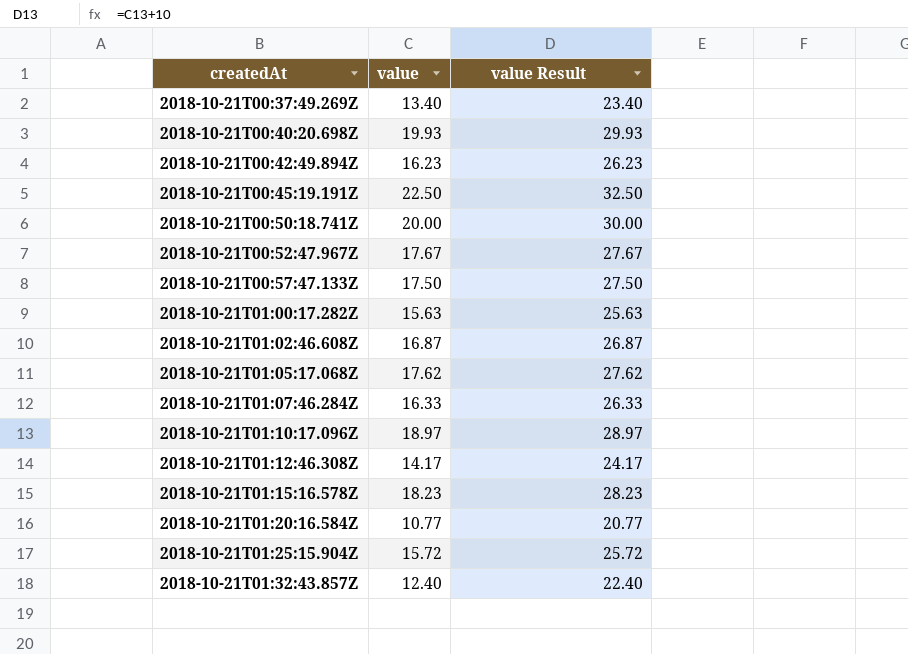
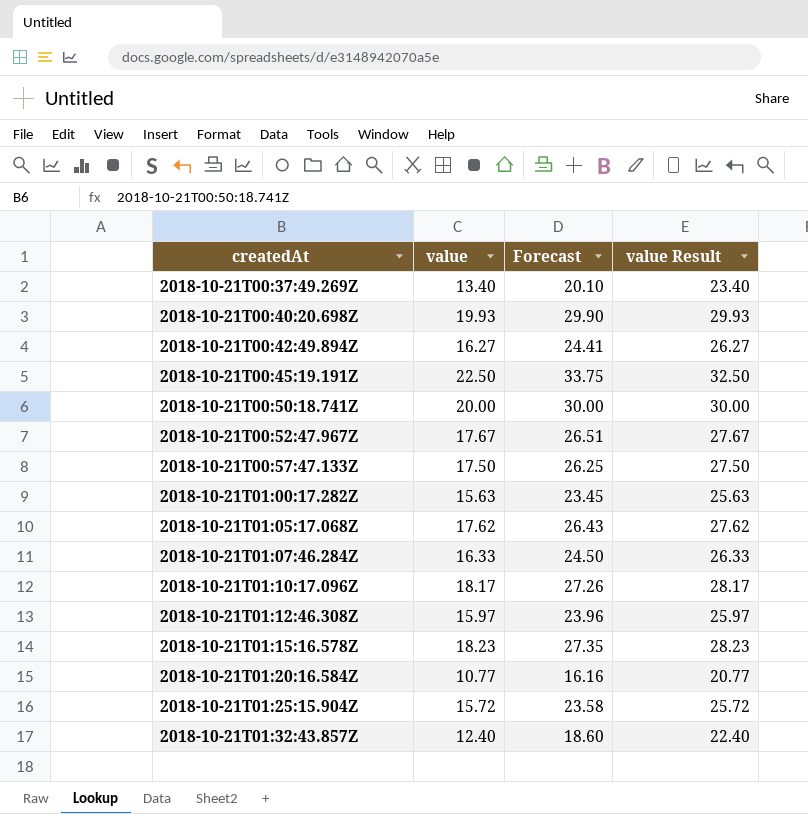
column Forecast | formula: none -> [value] * 1.5
row 2018-10-21T01:02:46.608Z: 16.87 | 26.87 -> none
2018-10-21T00:42:49.894Z | value: 16.23 -> 16.27
2018-10-21T00:42:49.894Z | value Result: 26.23 -> 26.27
2018-10-21T01:10:17.096Z | value: 18.97 -> 18.17
2018-10-21T01:10:17.096Z | value Result: 28.97 -> 28.17
2018-10-21T01:12:46.308Z | value: 14.17 -> 15.97
2018-10-21T01:12:46.308Z | value Result: 24.17 -> 25.97

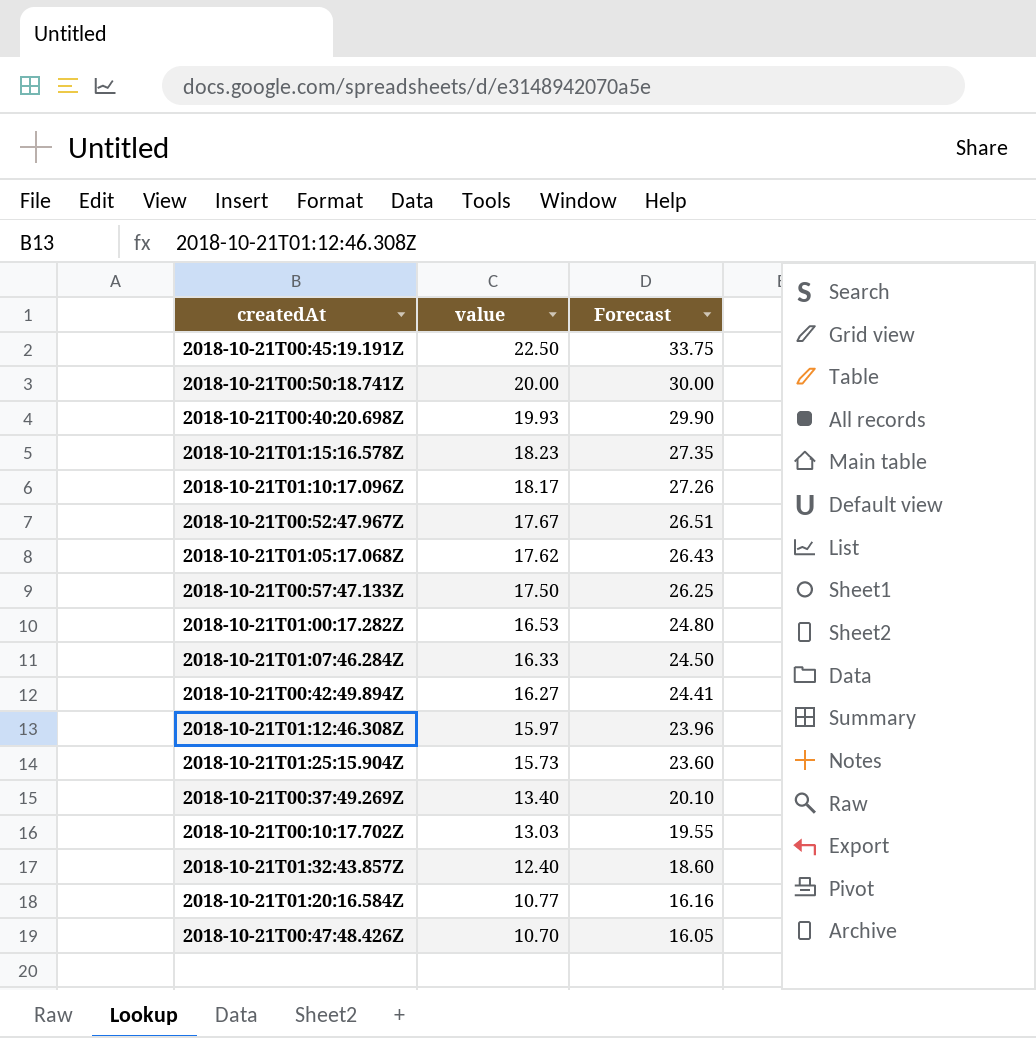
row order: createdAt ascending -> value descending
column value Result | formula: [value] + 10 -> none
2018-10-21T01:00:17.282Z | value: 15.63 -> 16.53
2018-10-21T01:00:17.282Z | Forecast: 23.45 -> 24.80
2018-10-21T01:25:15.904Z | value: 15.72 -> 15.73
2018-10-21T01:25:15.904Z | Forecast: 23.58 -> 23.60
row 2018-10-21T00:10:17.702Z: none -> 13.03 | 19.55
row 2018-10-21T00:47:48.426Z: none -> 10.70 | 16.05

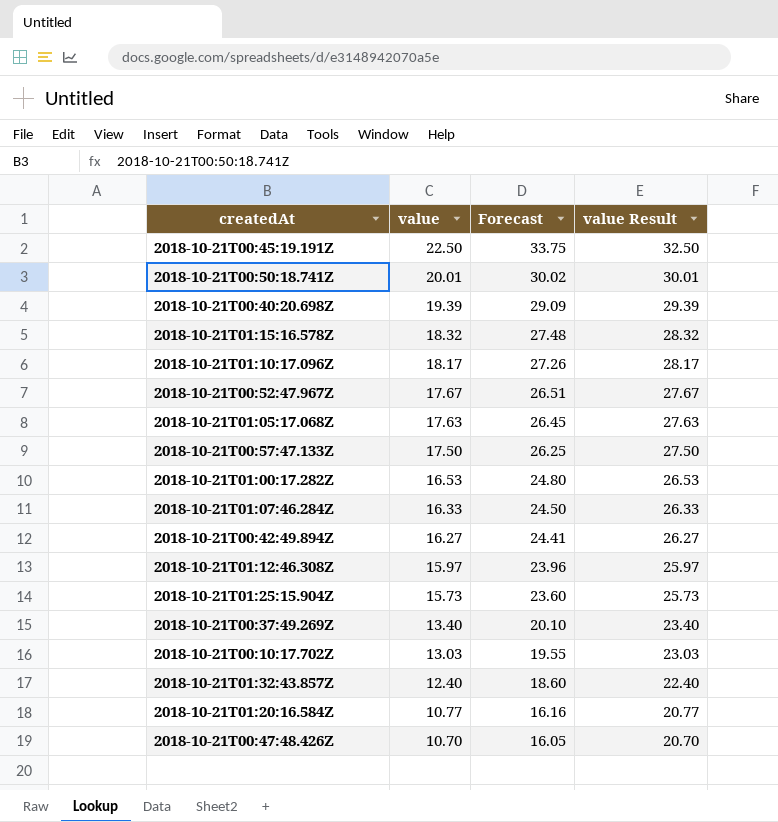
column value Result | formula: none -> [value] + 10
2018-10-21T00:50:18.741Z | value: 20.00 -> 20.01
2018-10-21T00:50:18.741Z | Forecast: 30.00 -> 30.02
2018-10-21T00:40:20.698Z | value: 19.93 -> 19.39
2018-10-21T00:40:20.698Z | Forecast: 29.90 -> 29.09
2018-10-21T01:15:16.578Z | value: 18.23 -> 18.32
2018-10-21T01:15:16.578Z | Forecast: 27.35 -> 27.48
2018-10-21T01:05:17.068Z | value: 17.62 -> 17.63
2018-10-21T01:05:17.068Z | Forecast: 26.43 -> 26.45

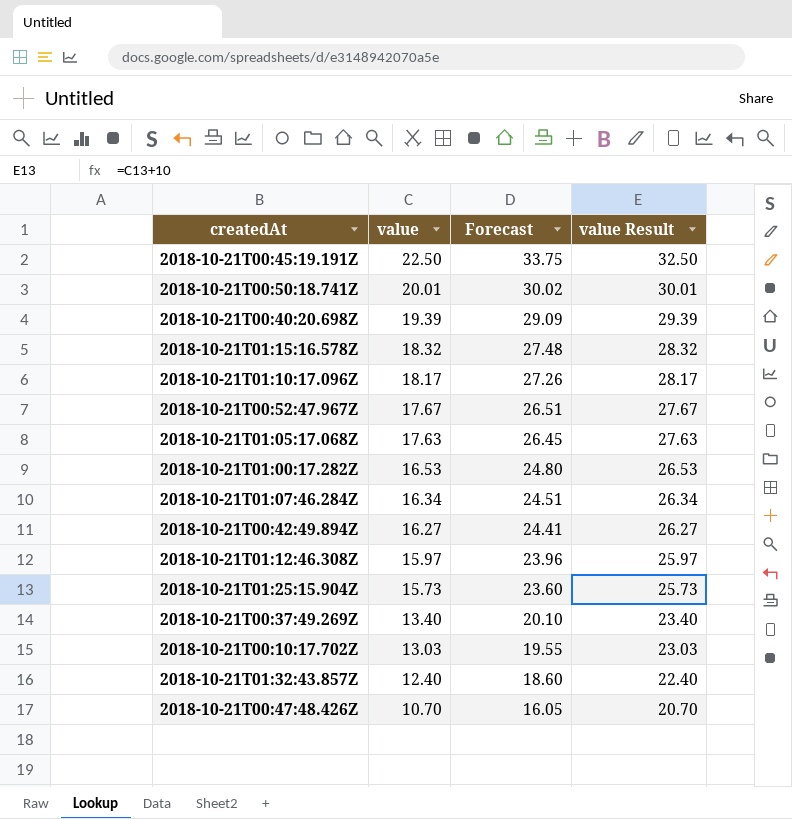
row 2018-10-21T00:57:47.133Z: 17.50 | 26.25 | 27.50 -> none
row 2018-10-21T01:20:16.584Z: 10.77 | 16.16 | 20.77 -> none
2018-10-21T01:07:46.284Z | value: 16.33 -> 16.34
2018-10-21T01:07:46.284Z | Forecast: 24.50 -> 24.51
2018-10-21T01:07:46.284Z | value Result: 26.33 -> 26.34

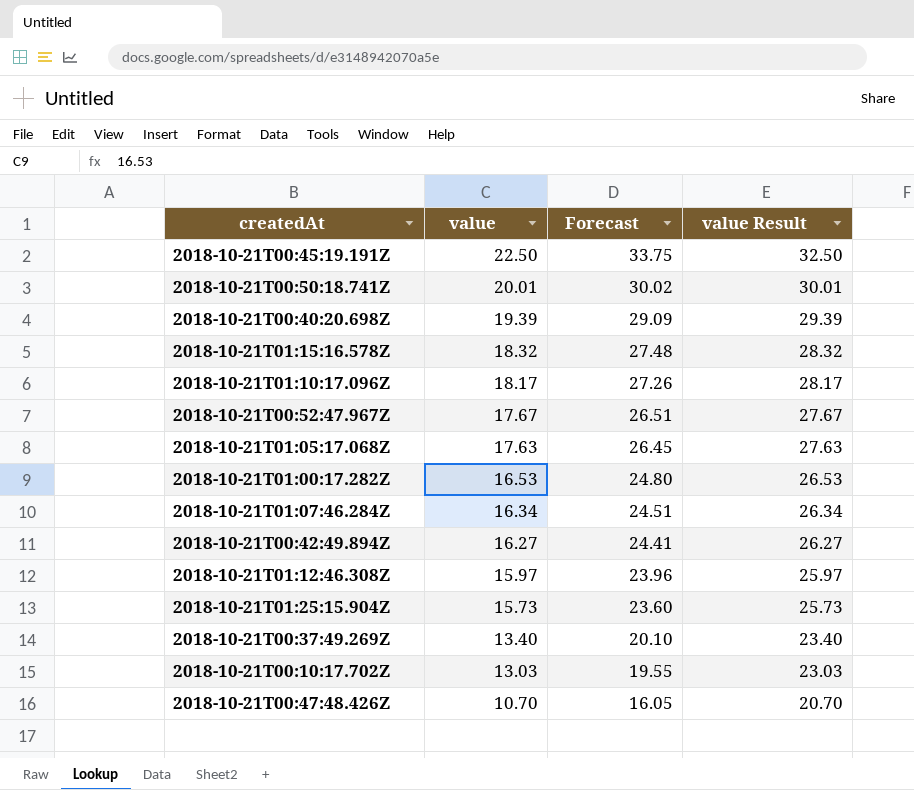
row 2018-10-21T01:32:43.857Z: 12.40 | 18.60 | 22.40 -> none

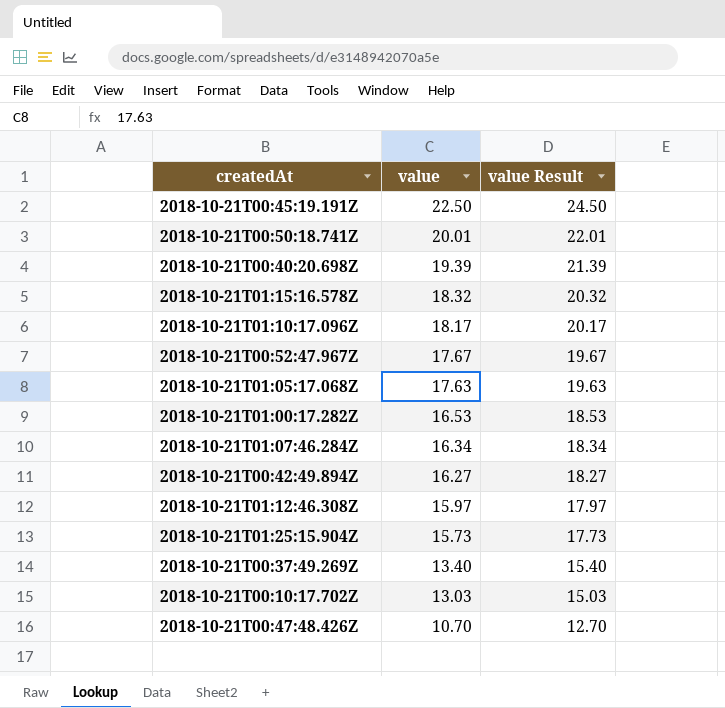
column Forecast | formula: [value] * 1.5 -> none
column value Result | formula: [value] + 10 -> [value] + 2

